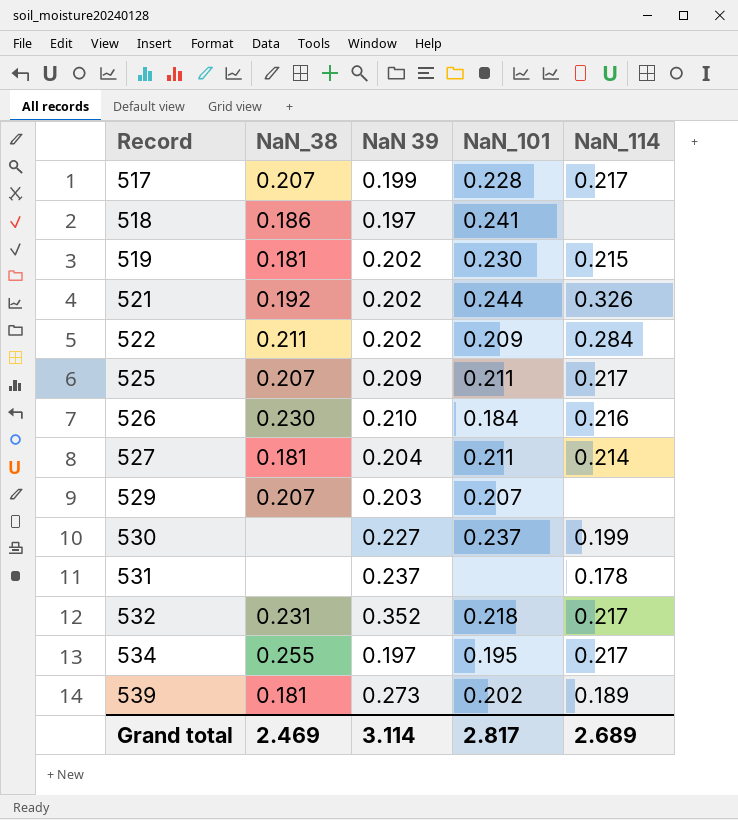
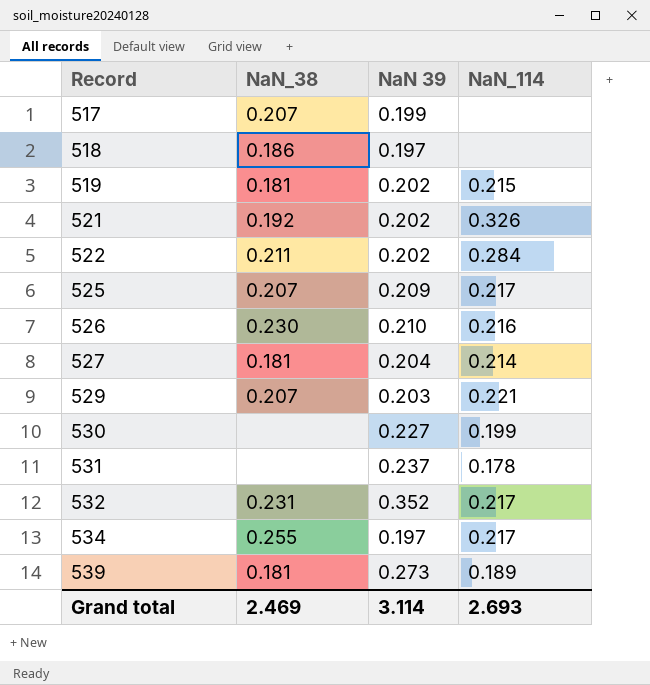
column NaN_101 | position: 4 -> none
517 | NaN_114: 0.217 -> none
529 | NaN_114: none -> 0.221
Grand total | NaN_114: 2.689 -> 2.693

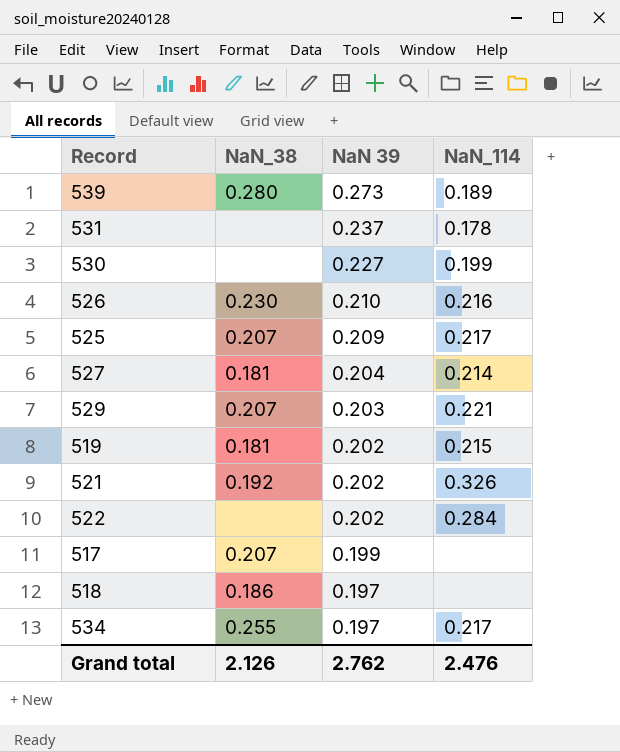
row order: Record ascending -> NaN 39 descending
row 532: 0.231 | 0.352 | 0.217 -> none
539 | NaN_38: 0.181 -> 0.280
522 | NaN_38: 0.211 -> none
Grand total | NaN_38: 2.469 -> 2.126
Grand total | NaN 39: 3.114 -> 2.762
Grand total | NaN_114: 2.693 -> 2.476

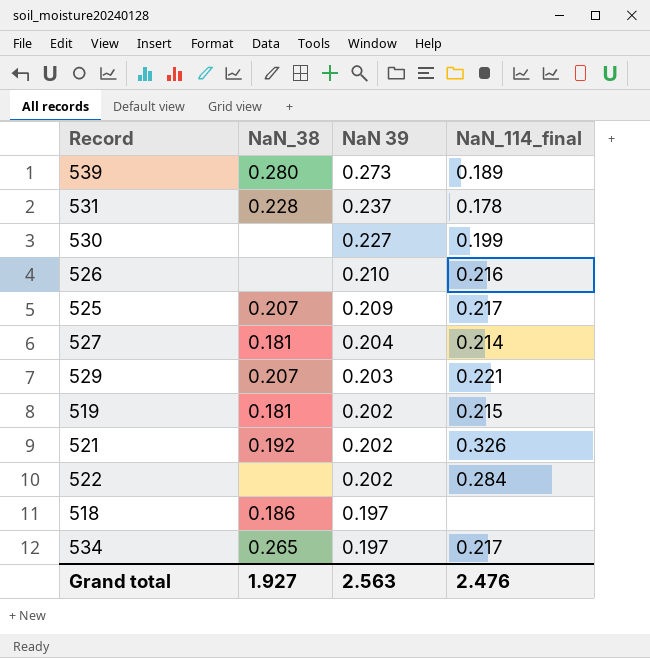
column name: NaN_114 -> NaN_114_final
row 517: 0.207 | 0.199 | none -> none
531 | NaN_38: none -> 0.228
526 | NaN_38: 0.230 -> none
534 | NaN_38: 0.255 -> 0.265
Grand total | NaN_38: 2.126 -> 1.927
Grand total | NaN 39: 2.762 -> 2.563

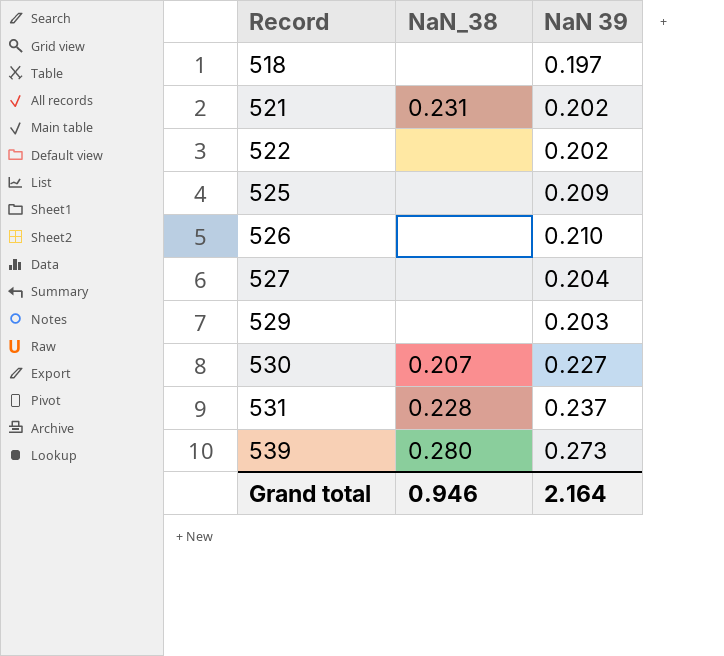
row order: NaN 39 descending -> Record ascending
column NaN_114_final | position: 4 -> none
row 519: 0.181 | 0.202 | 0.215 -> none
row 534: 0.265 | 0.197 | 0.217 -> none
518 | NaN_38: 0.186 -> none
521 | NaN_38: 0.192 -> 0.231
525 | NaN_38: 0.207 -> none
527 | NaN_38: 0.181 -> none
529 | NaN_38: 0.207 -> none
530 | NaN_38: none -> 0.207
Grand total | NaN_38: 1.927 -> 0.946
Grand total | NaN 39: 2.563 -> 2.164

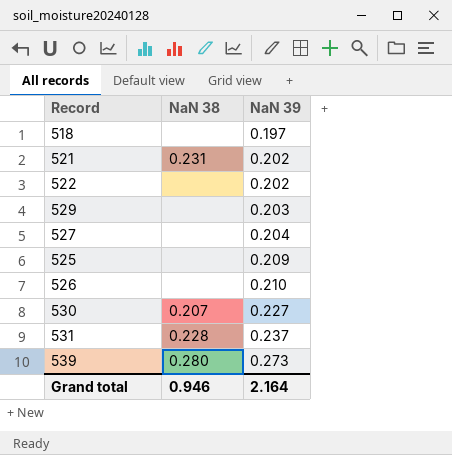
row order: Record ascending -> NaN 39 ascending
column name: NaN_38 -> NaN 38

